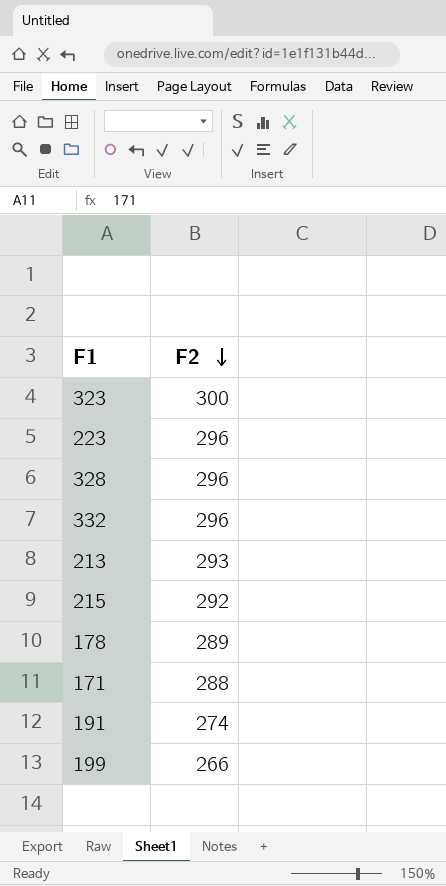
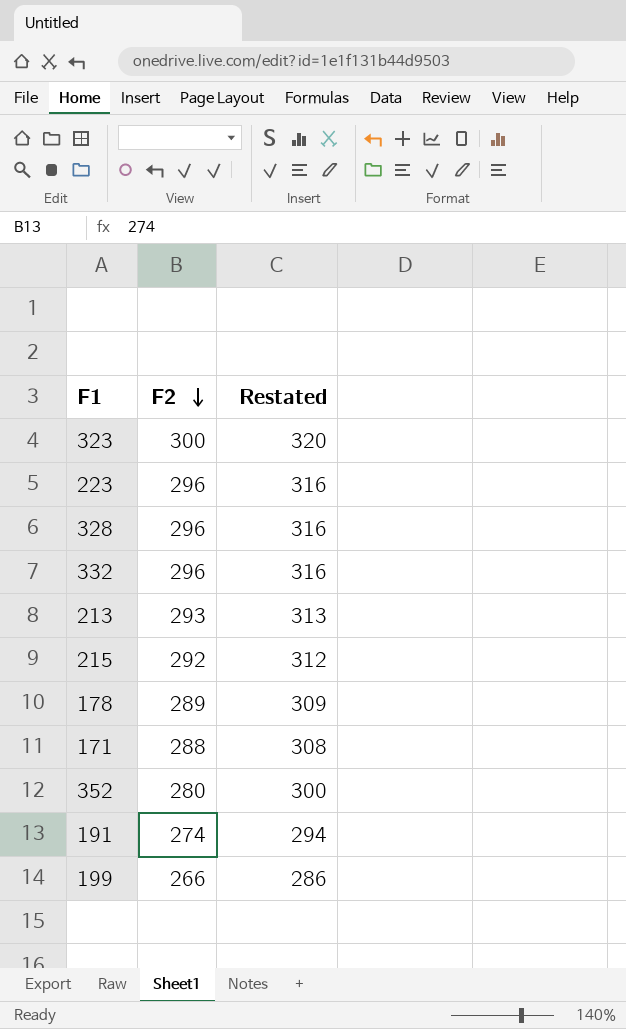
column Restated | formula: none -> [F2] + 20
row 352: none -> 280 | 300

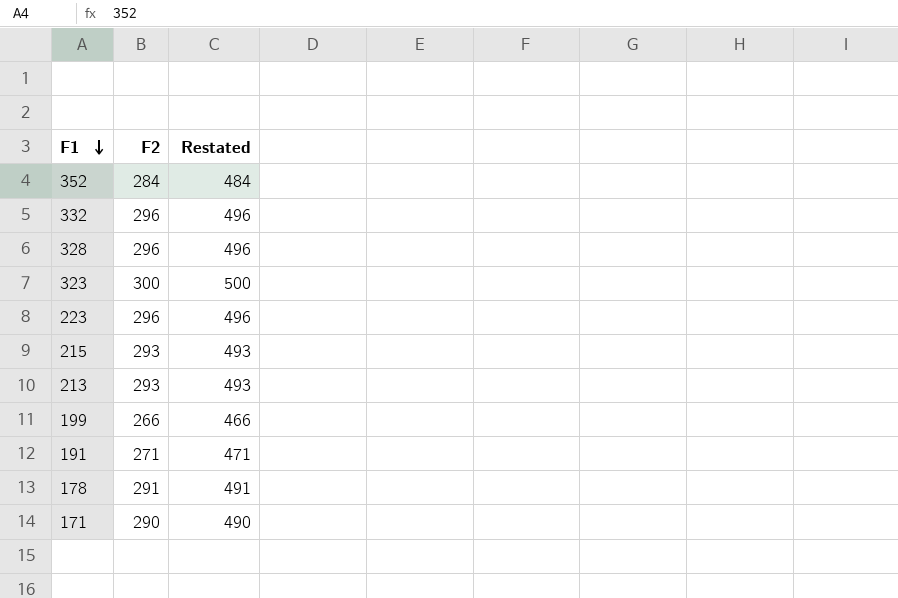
row order: F2 descending -> F1 descending
column Restated | formula: [F2] + 20 -> [F2] + 200
352 | F2: 280 -> 284
215 | F2: 292 -> 293
191 | F2: 274 -> 271
178 | F2: 289 -> 291
171 | F2: 288 -> 290

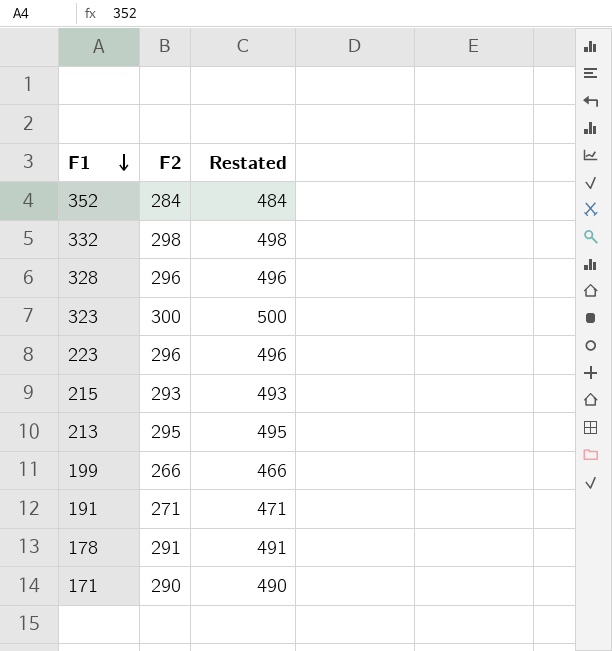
332 | F2: 296 -> 298
332 | Restated: 496 -> 498
213 | F2: 293 -> 295
213 | Restated: 493 -> 495

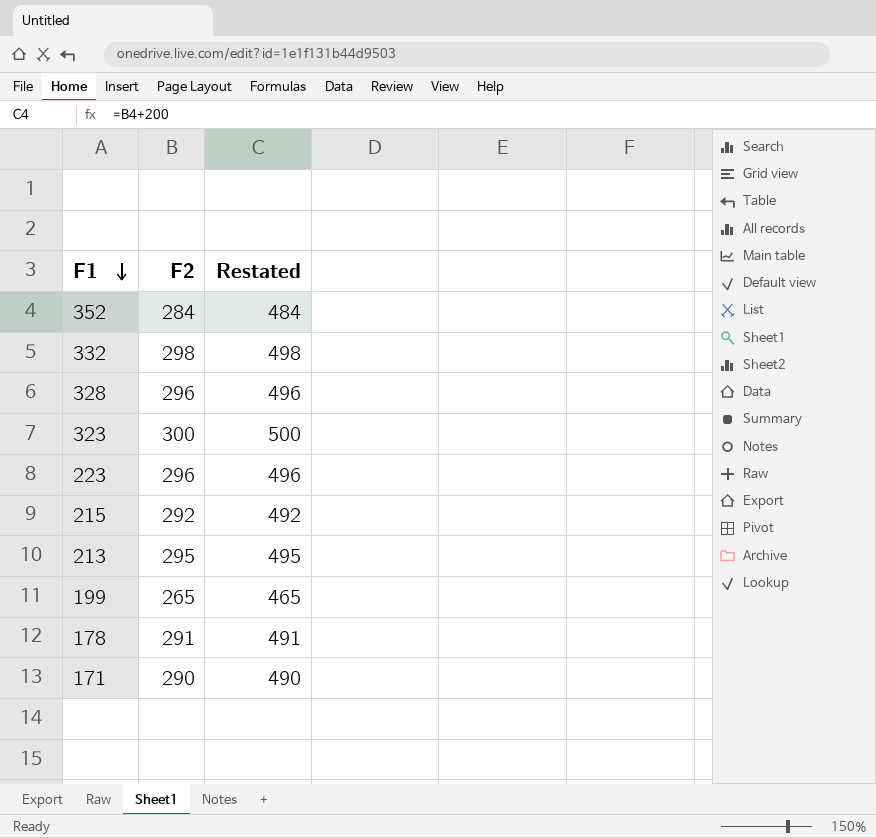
row 191: 271 | 471 -> none
215 | F2: 293 -> 292
215 | Restated: 493 -> 492
199 | F2: 266 -> 265
199 | Restated: 466 -> 465

